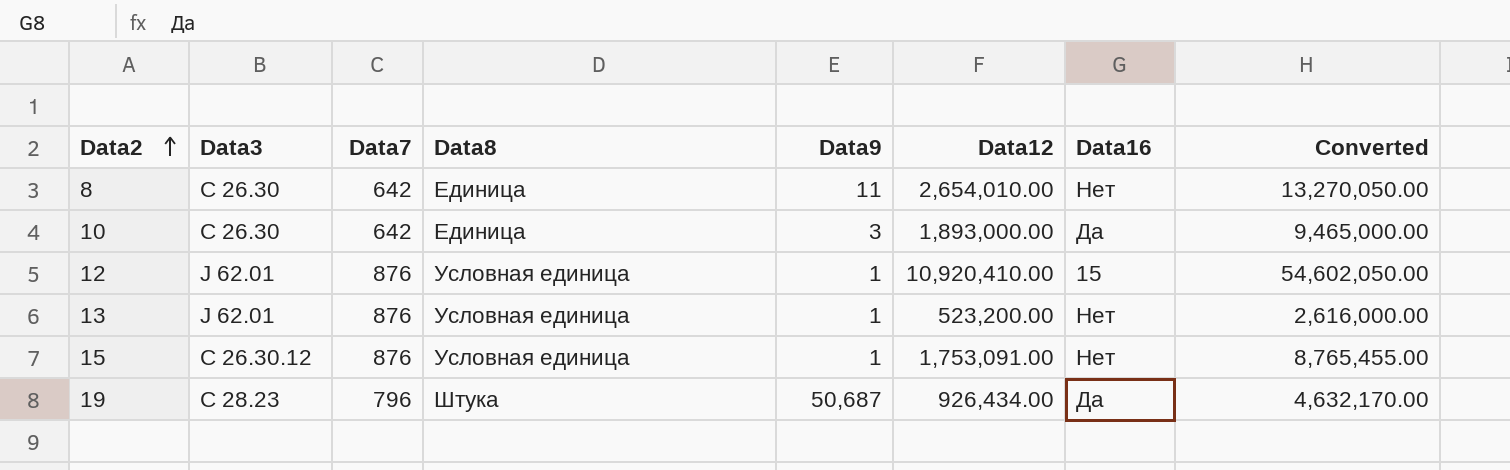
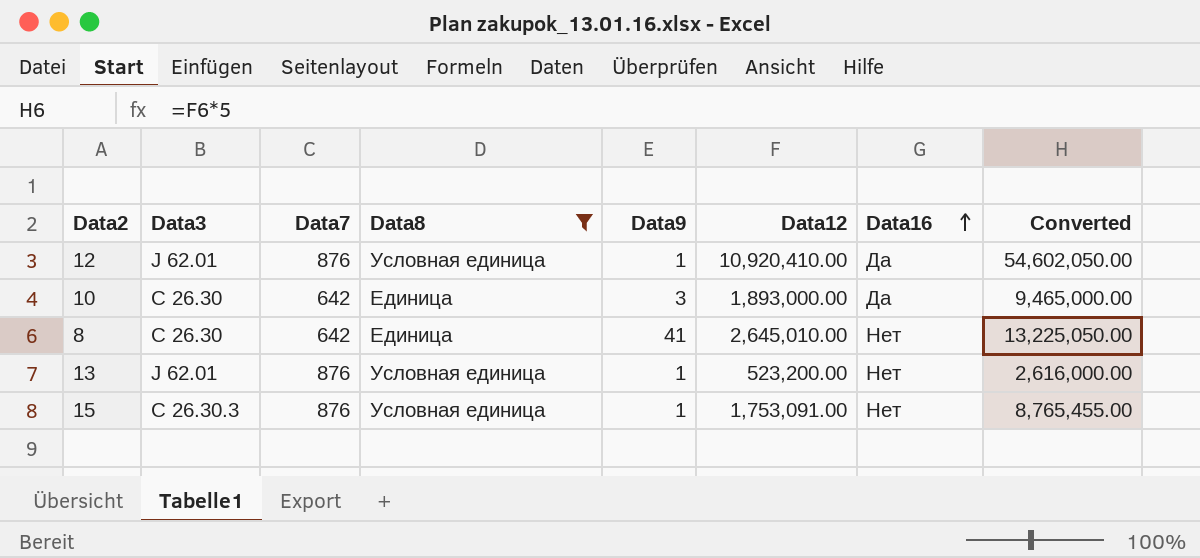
filter: none -> Data8 != Штука
row order: Data2 ascending -> Data16 ascending
12 | Data16: 15 -> Да
8 | Data9: 11 -> 41
8 | Data12: 2,654,010.00 -> 2,645,010.00
8 | Converted: 13,270,050.00 -> 13,225,050.00
15 | Data3: C 26.30.12 -> С 26.30.3

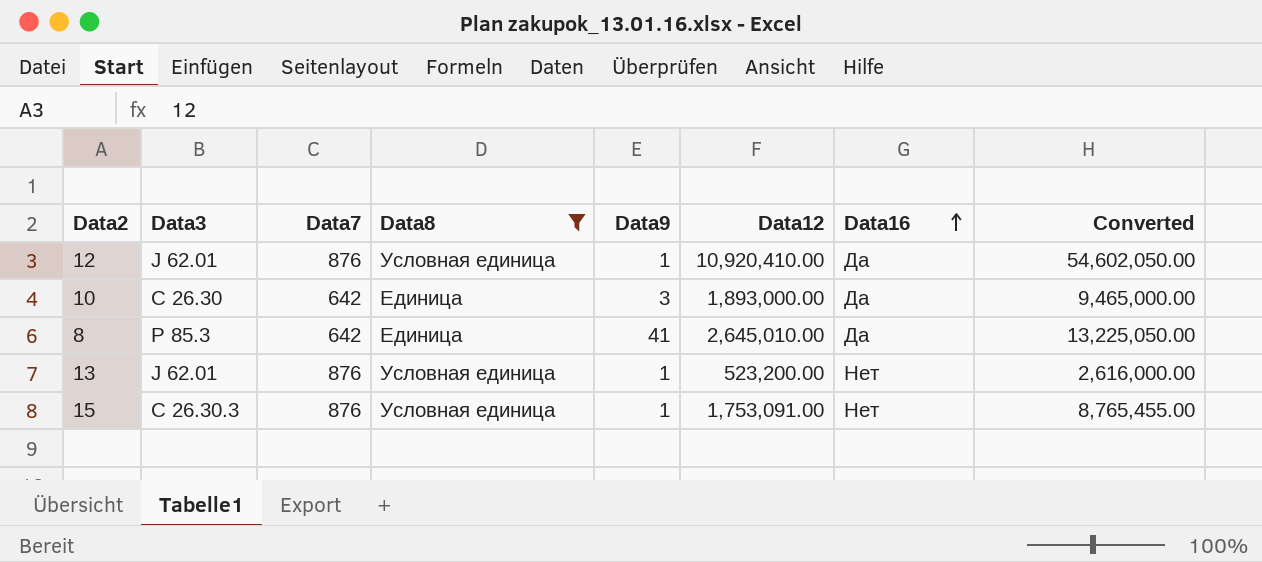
8 | Data3: C 26.30 -> Р 85.3
8 | Data16: Нет -> Да

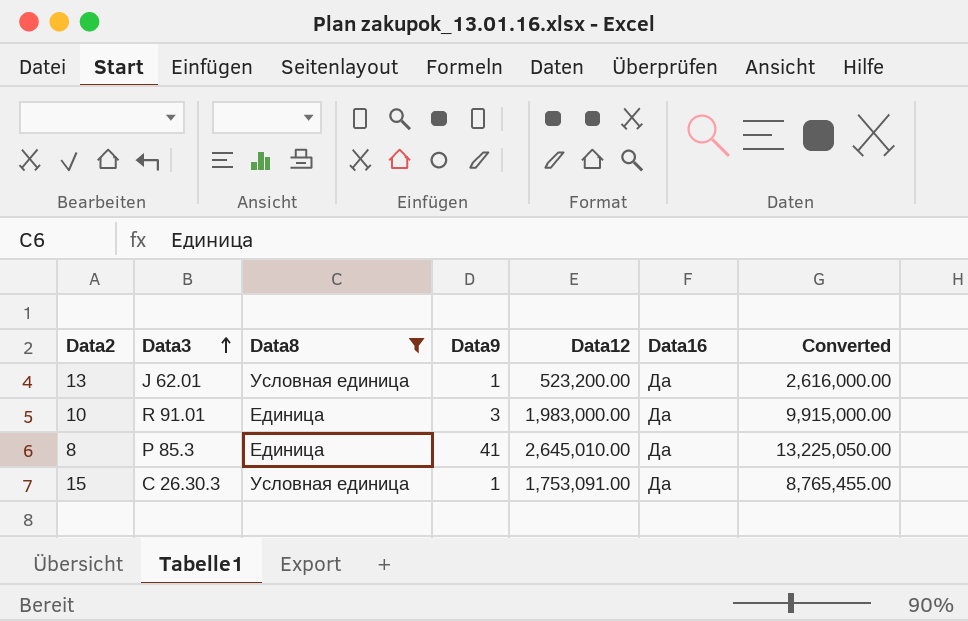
row order: Data16 ascending -> Data3 ascending
column Data7 | position: 3 -> none
row 12: J 62.01 | 876 | Условная единица | 1 | 10,920,410.00 | Да | 54,602,050.00 -> none
13 | Data16: Нет -> Да
10 | Data3: C 26.30 -> R 91.01
10 | Data12: 1,893,000.00 -> 1,983,000.00
10 | Converted: 9,465,000.00 -> 9,915,000.00
15 | Data16: Нет -> Да

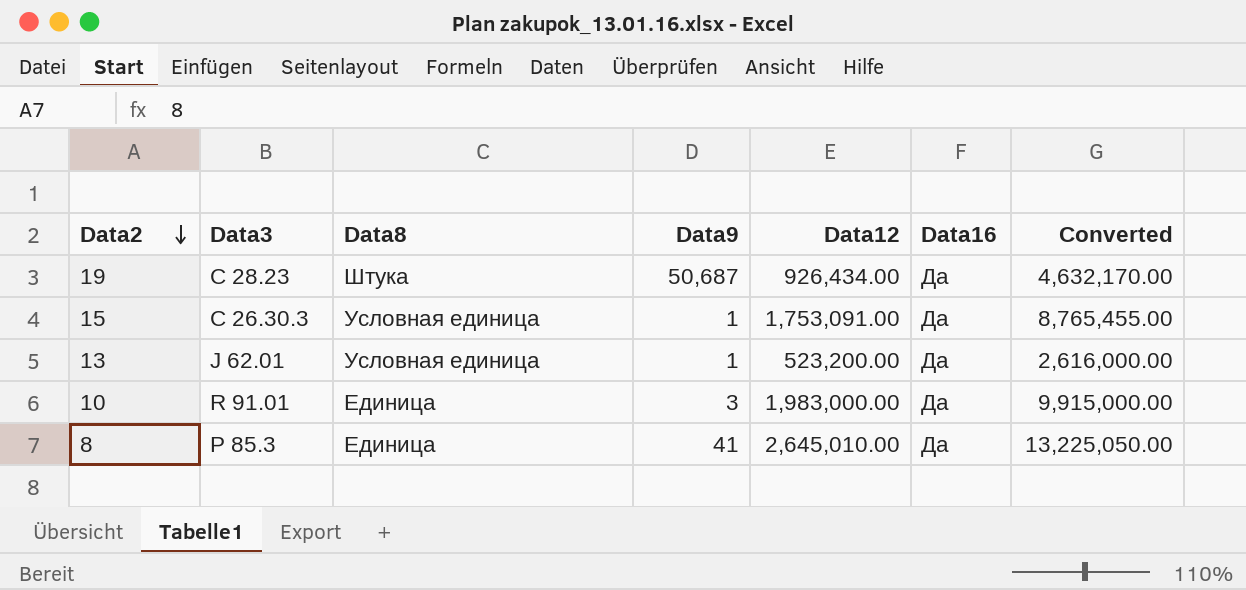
filter: Data8 != Штука -> none
row order: Data3 ascending -> Data2 descending

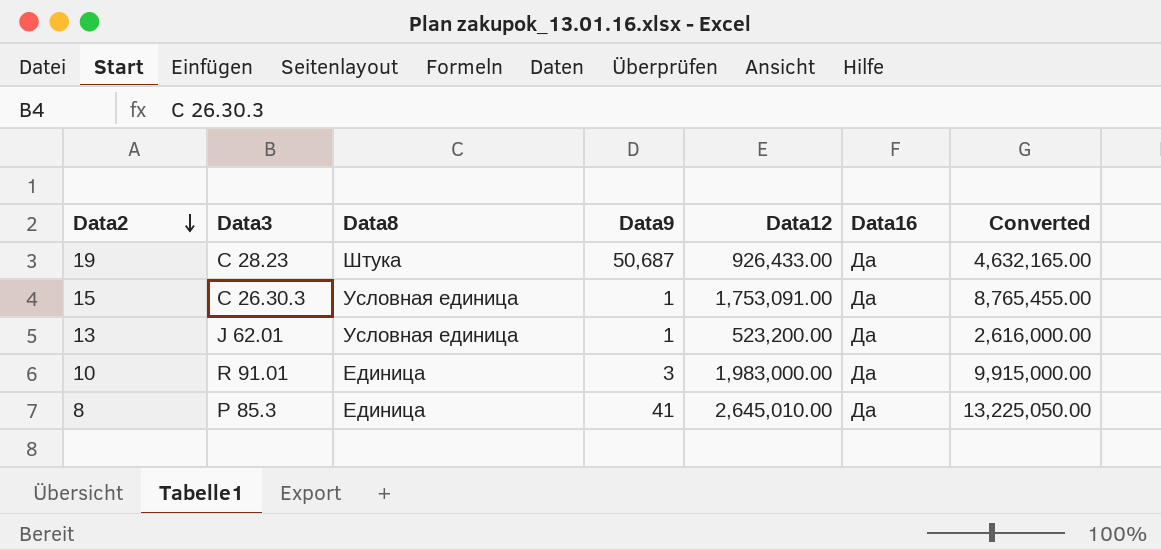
19 | Data12: 926,434.00 -> 926,433.00
19 | Converted: 4,632,170.00 -> 4,632,165.00

